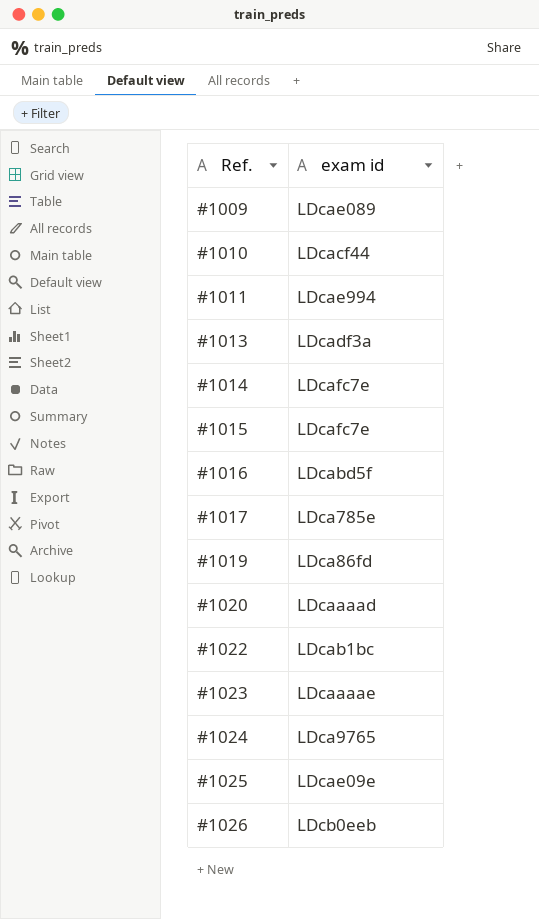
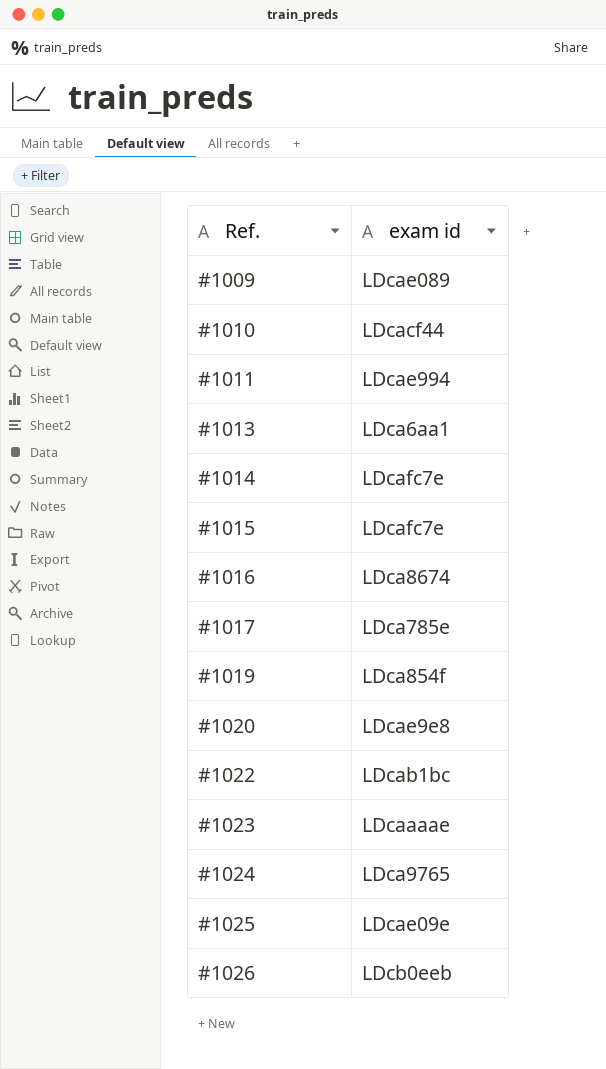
#1013 | exam id: LDcadf3a -> LDca6aa1
#1016 | exam id: LDcabd5f -> LDca8674
#1019 | exam id: LDca86fd -> LDca854f
#1020 | exam id: LDcaaaad -> LDcae9e8

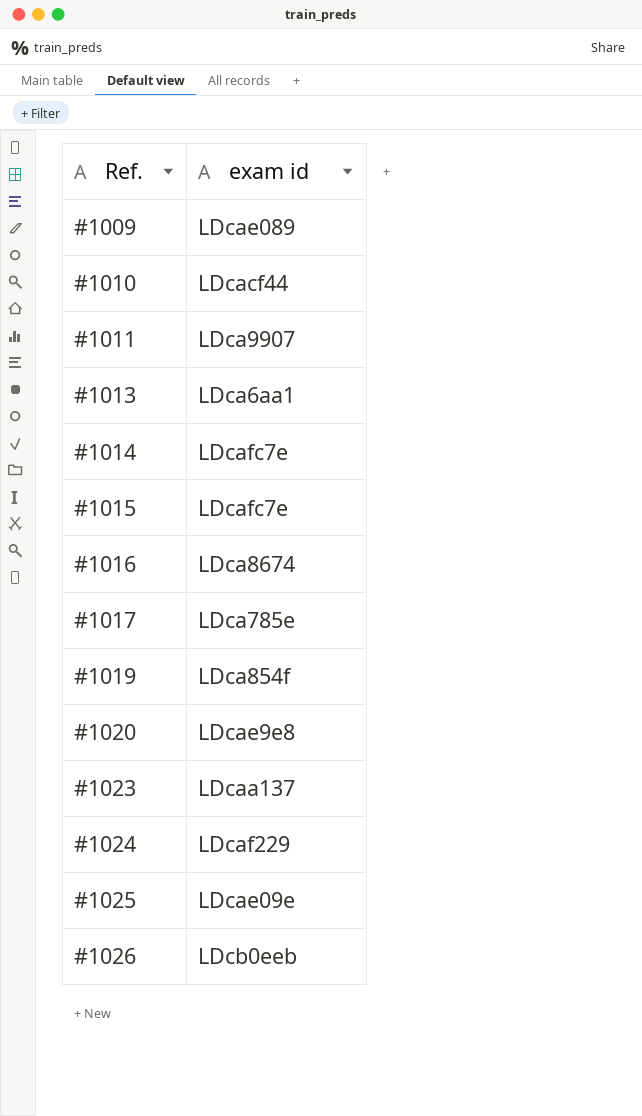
row #1022: LDcab1bc -> none
#1011 | exam id: LDcae994 -> LDca9907
#1023 | exam id: LDcaaaae -> LDcaa137
#1024 | exam id: LDca9765 -> LDcaf229

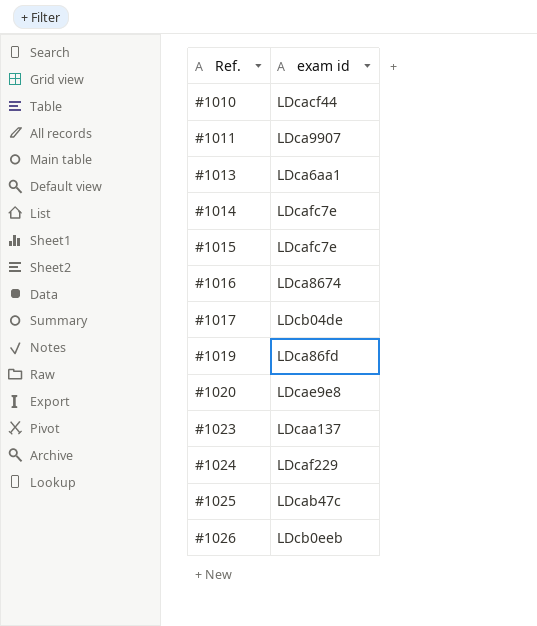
row #1009: LDcae089 -> none
#1017 | exam id: LDca785e -> LDcb04de
#1019 | exam id: LDca854f -> LDca86fd
#1025 | exam id: LDcae09e -> LDcab47c

